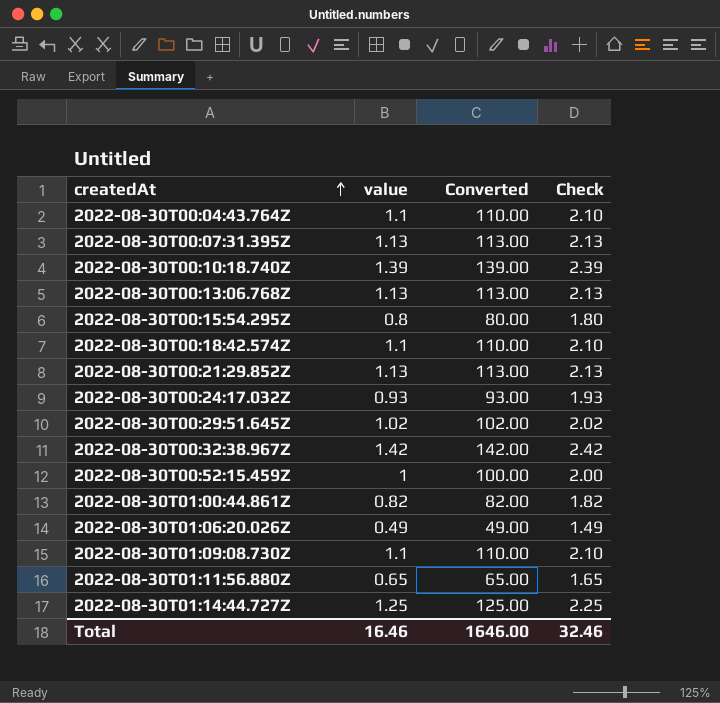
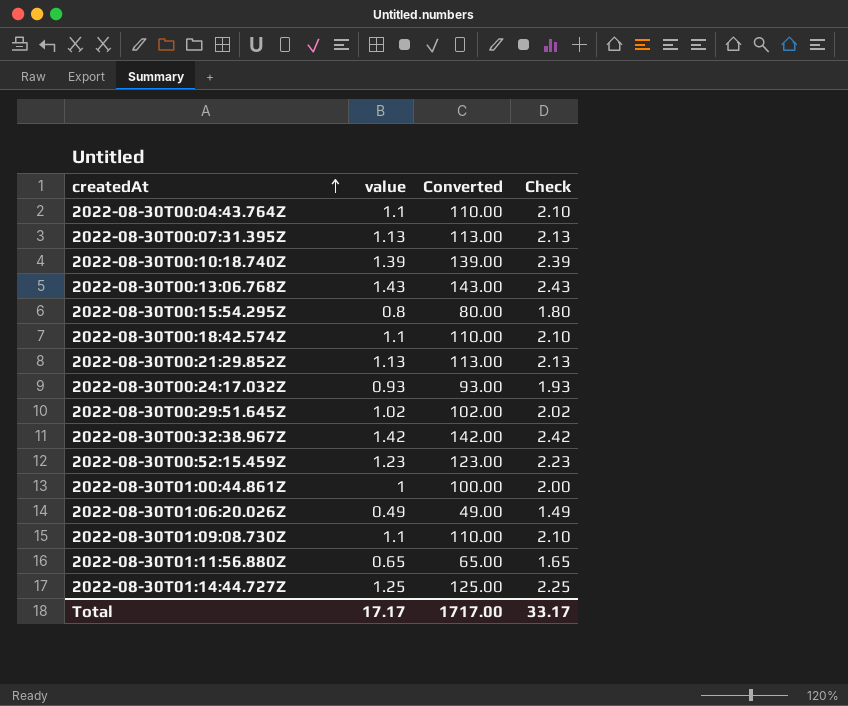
2022-08-30T00:13:06.768Z | value: 1.13 -> 1.43
2022-08-30T00:13:06.768Z | Converted: 113.00 -> 143.00
2022-08-30T00:13:06.768Z | Check: 2.13 -> 2.43
2022-08-30T00:52:15.459Z | value: 1 -> 1.23
2022-08-30T00:52:15.459Z | Converted: 100.00 -> 123.00
2022-08-30T00:52:15.459Z | Check: 2.00 -> 2.23
2022-08-30T01:00:44.861Z | value: 0.82 -> 1
2022-08-30T01:00:44.861Z | Converted: 82.00 -> 100.00
2022-08-30T01:00:44.861Z | Check: 1.82 -> 2.00
Total | value: 16.46 -> 17.17
Total | Converted: 1646.00 -> 1717.00
Total | Check: 32.46 -> 33.17

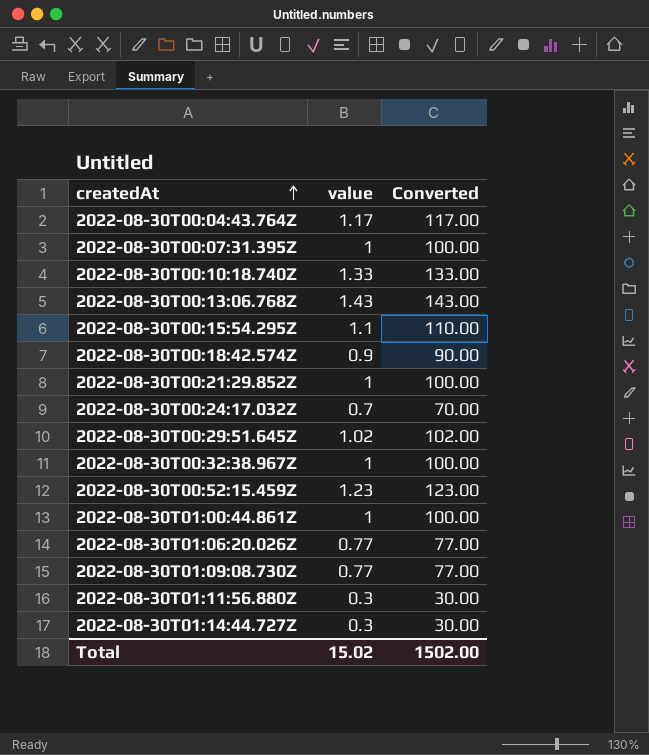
column Check | formula: [value] + 1 -> none
2022-08-30T00:04:43.764Z | value: 1.1 -> 1.17
2022-08-30T00:04:43.764Z | Converted: 110.00 -> 117.00
2022-08-30T00:07:31.395Z | value: 1.13 -> 1
2022-08-30T00:07:31.395Z | Converted: 113.00 -> 100.00
2022-08-30T00:10:18.740Z | value: 1.39 -> 1.33
2022-08-30T00:10:18.740Z | Converted: 139.00 -> 133.00
2022-08-30T00:15:54.295Z | value: 0.8 -> 1.1
2022-08-30T00:15:54.295Z | Converted: 80.00 -> 110.00
2022-08-30T00:18:42.574Z | value: 1.1 -> 0.9
2022-08-30T00:18:42.574Z | Converted: 110.00 -> 90.00
2022-08-30T00:21:29.852Z | value: 1.13 -> 1
2022-08-30T00:21:29.852Z | Converted: 113.00 -> 100.00
2022-08-30T00:24:17.032Z | value: 0.93 -> 0.7
2022-08-30T00:24:17.032Z | Converted: 93.00 -> 70.00
2022-08-30T00:32:38.967Z | value: 1.42 -> 1
2022-08-30T00:32:38.967Z | Converted: 142.00 -> 100.00
2022-08-30T01:06:20.026Z | value: 0.49 -> 0.77
2022-08-30T01:06:20.026Z | Converted: 49.00 -> 77.00
2022-08-30T01:09:08.730Z | value: 1.1 -> 0.77
2022-08-30T01:09:08.730Z | Converted: 110.00 -> 77.00
2022-08-30T01:11:56.880Z | value: 0.65 -> 0.3
2022-08-30T01:11:56.880Z | Converted: 65.00 -> 30.00
2022-08-30T01:14:44.727Z | value: 1.25 -> 0.3
2022-08-30T01:14:44.727Z | Converted: 125.00 -> 30.00
Total | value: 17.17 -> 15.02
Total | Converted: 1717.00 -> 1502.00

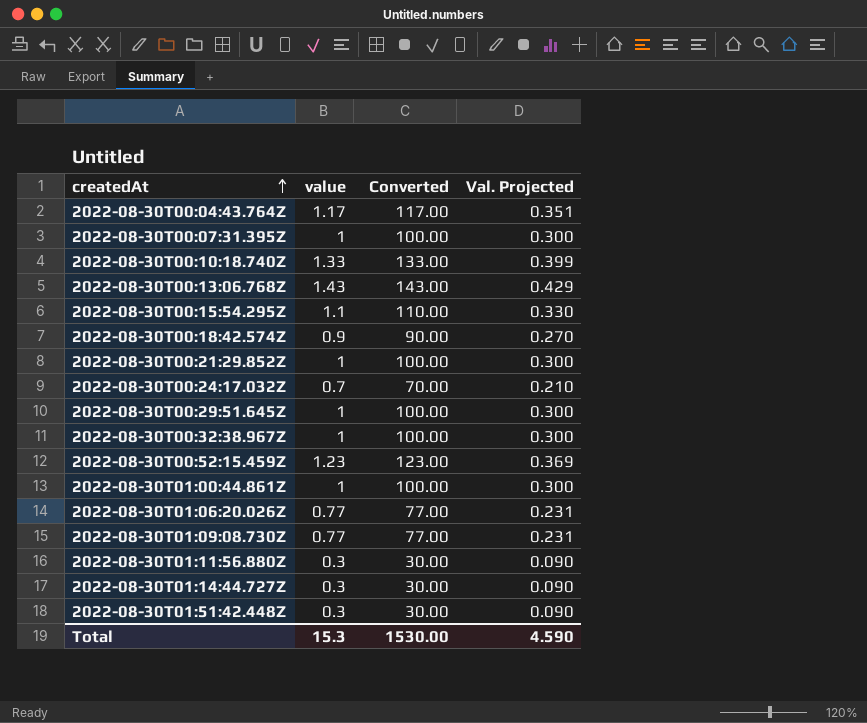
column Val. Projected | formula: none -> [value] * 0.3
2022-08-30T00:29:51.645Z | value: 1.02 -> 1
2022-08-30T00:29:51.645Z | Converted: 102.00 -> 100.00
row 2022-08-30T01:51:42.448Z: none -> 0.3 | 30.00 | 0.090
Total | value: 15.02 -> 15.3
Total | Converted: 1502.00 -> 1530.00

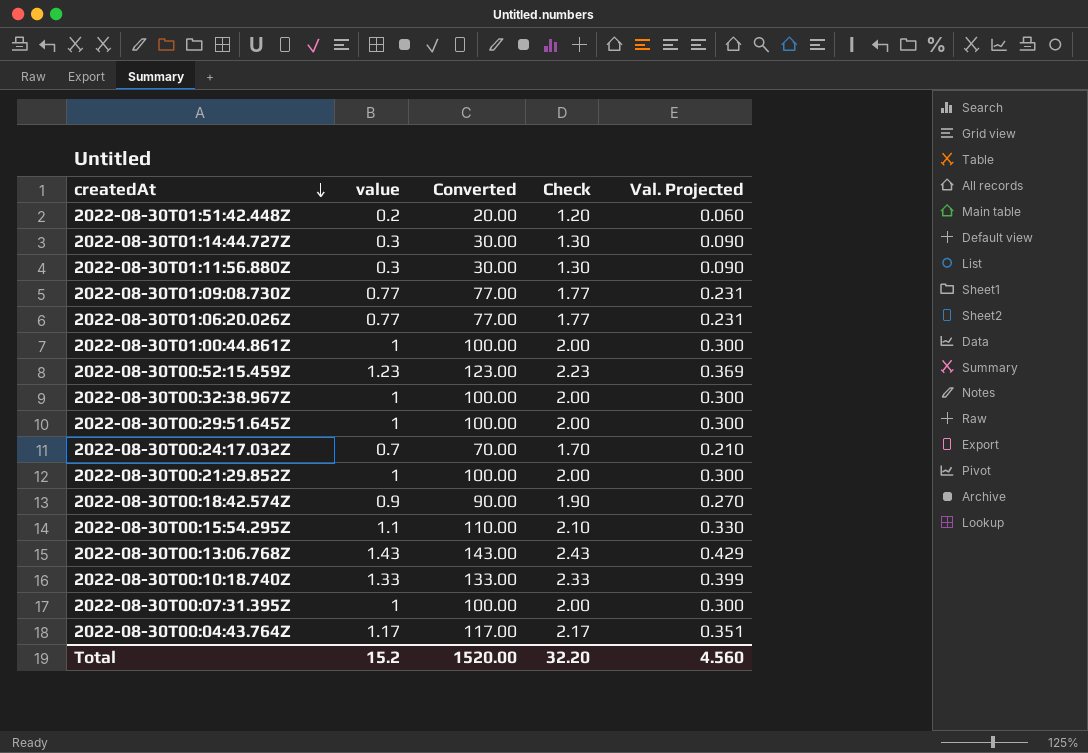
row order: createdAt ascending -> createdAt descending
column Check | formula: none -> [value] + 1
2022-08-30T01:51:42.448Z | value: 0.3 -> 0.2
2022-08-30T01:51:42.448Z | Converted: 30.00 -> 20.00
2022-08-30T01:51:42.448Z | Val. Projected: 0.090 -> 0.060
Total | value: 15.3 -> 15.2
Total | Converted: 1530.00 -> 1520.00
Total | Val. Projected: 4.590 -> 4.560

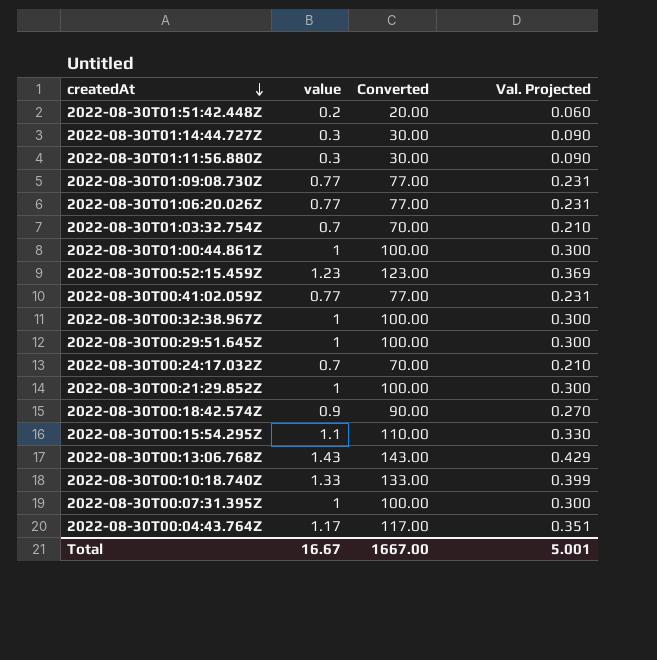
column Check | formula: [value] + 1 -> none
row 2022-08-30T01:03:32.754Z: none -> 0.7 | 70.00 | 0.210
row 2022-08-30T00:41:02.059Z: none -> 0.77 | 77.00 | 0.231
Total | value: 15.2 -> 16.67
Total | Converted: 1520.00 -> 1667.00
Total | Val. Projected: 4.560 -> 5.001

